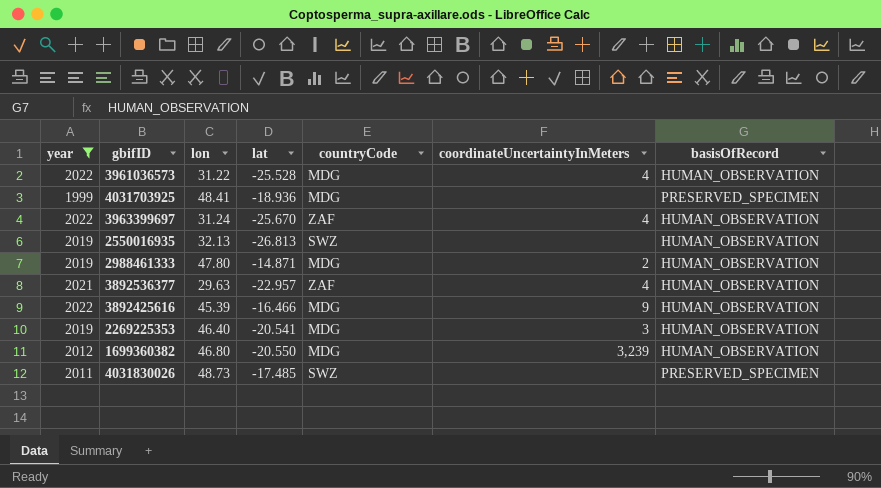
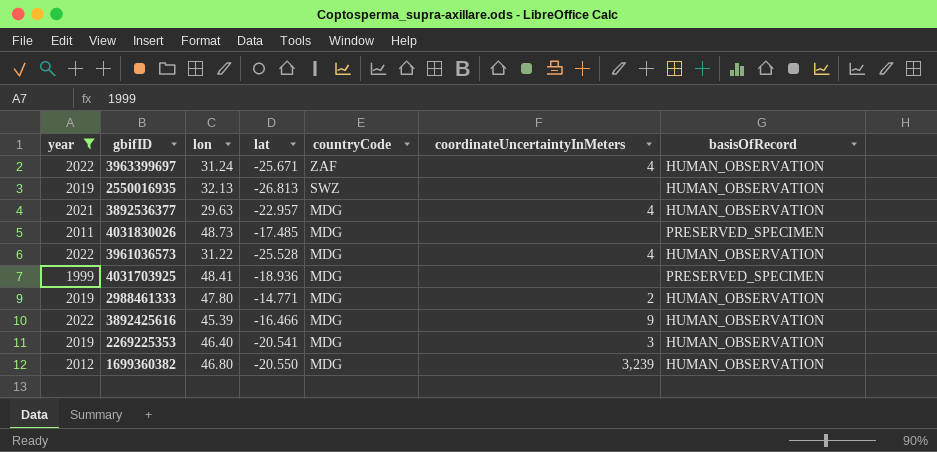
row order: none -> countryCode descending
3963399697 | lat: -25.670 -> -25.671
3892536377 | countryCode: ZAF -> MDG
4031830026 | countryCode: SWZ -> MDG
2988461333 | lat: -14.871 -> -14.771

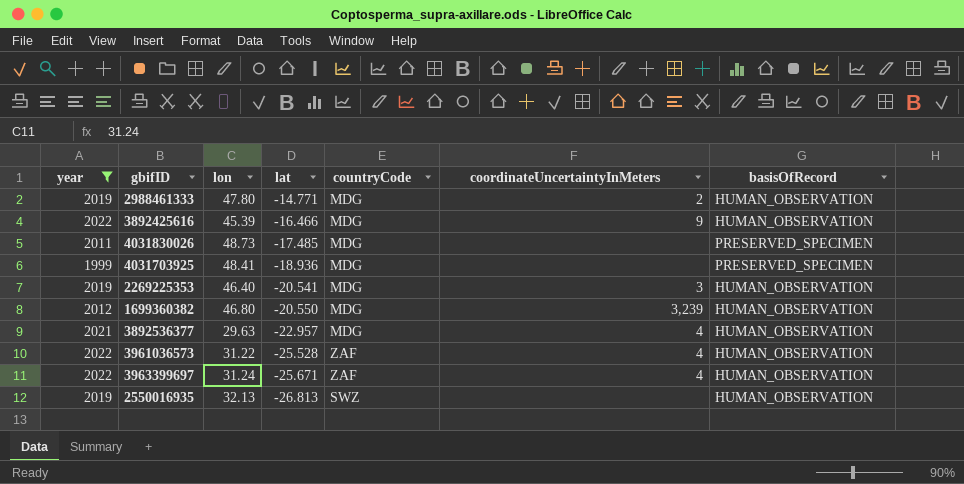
row order: countryCode descending -> lat descending
3961036573 | countryCode: MDG -> ZAF

